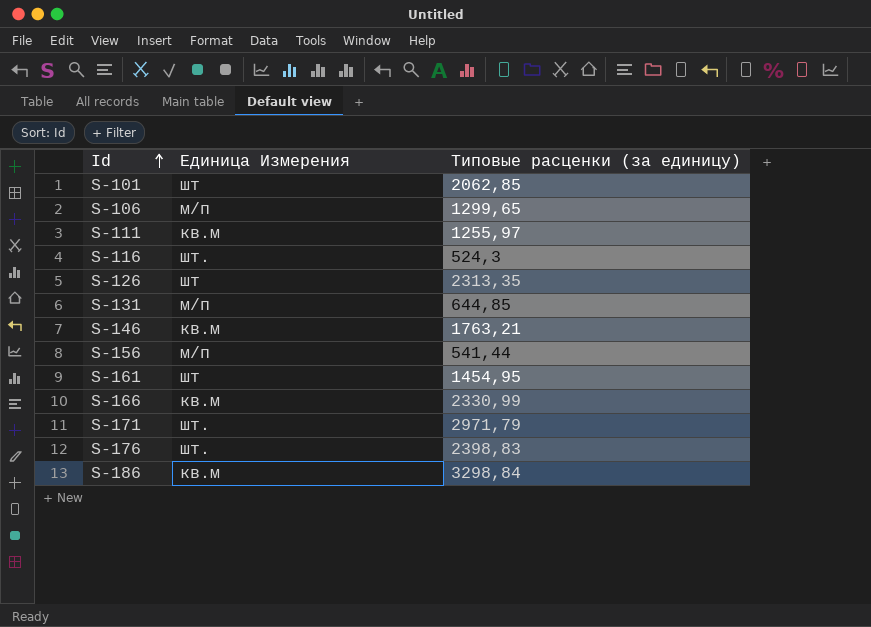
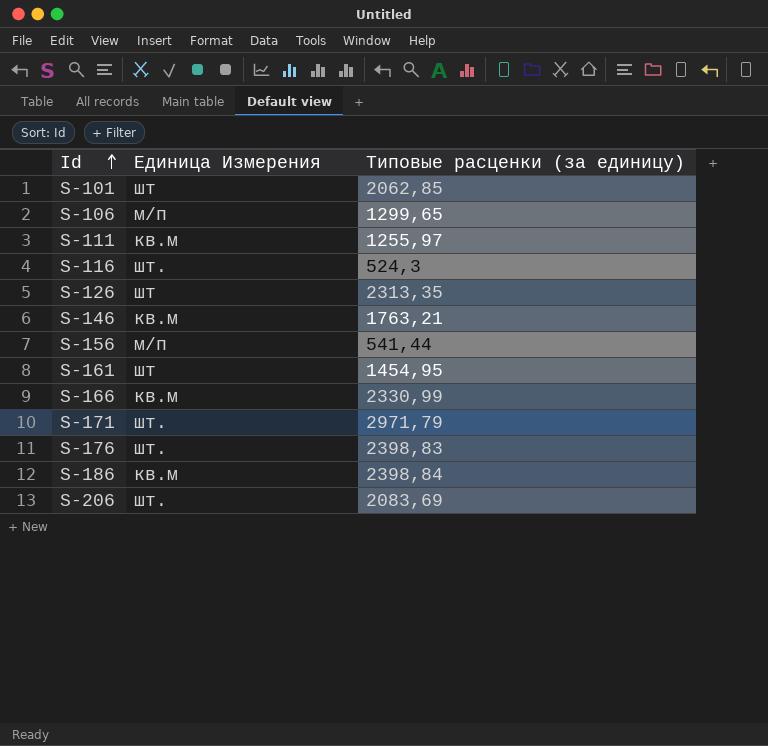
row S-131: м/п | 644,85 -> none
S-186 | Типовые расценки (за единицу): 3298,84 -> 2398,84
row S-206: none -> шт. | 2083,69

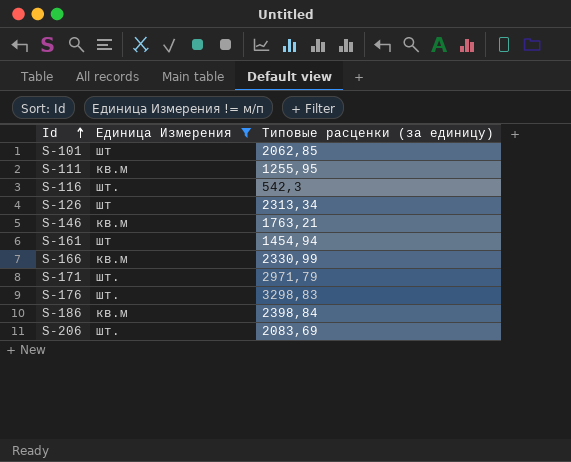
filter: none -> Единица Измерения != м/п
S-111 | Типовые расценки (за единицу): 1255,97 -> 1255,95
S-116 | Типовые расценки (за единицу): 524,3 -> 542,3
S-126 | Типовые расценки (за единицу): 2313,35 -> 2313,34
S-161 | Типовые расценки (за единицу): 1454,95 -> 1454,94
S-176 | Типовые расценки (за единицу): 2398,83 -> 3298,83

